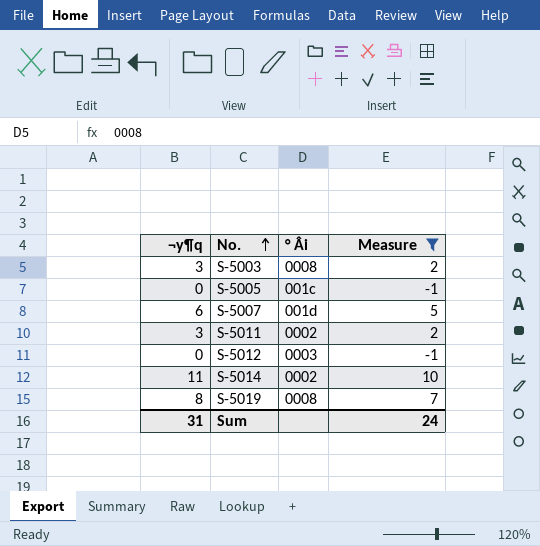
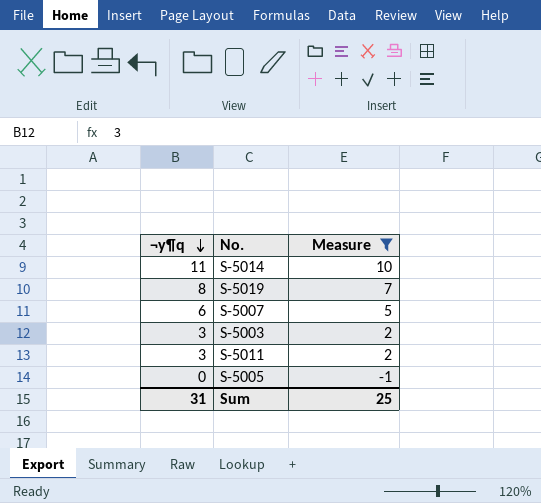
row order: No. ascending -> ¬y¶q descending
column ° Âi | position: 3 -> none
row S-5012: 0 | 0003 | -1 -> none
Sum | Measure: 24 -> 25

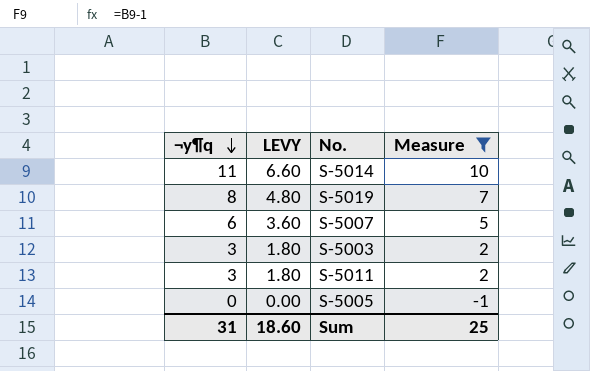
column LEVY | formula: none -> [¬y¶q] * 0.6

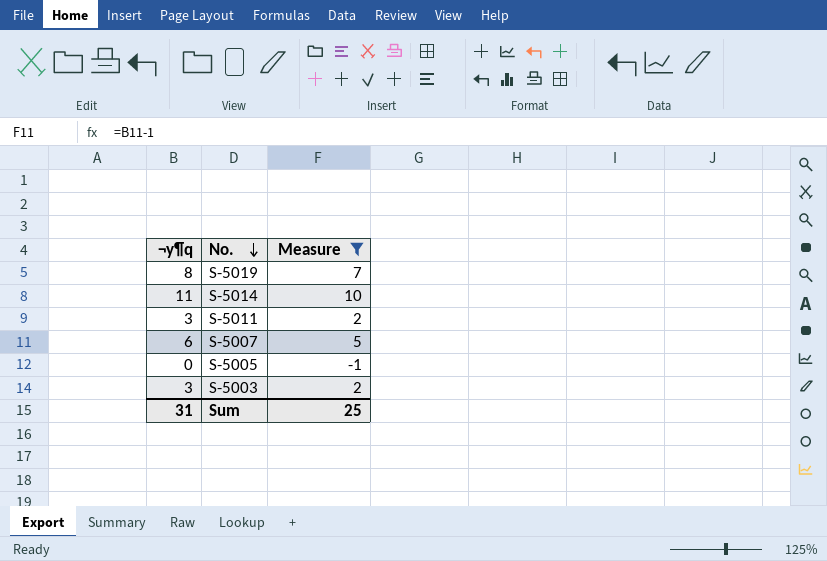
row order: ¬y¶q descending -> No. descending
column LEVY | formula: [¬y¶q] * 0.6 -> none

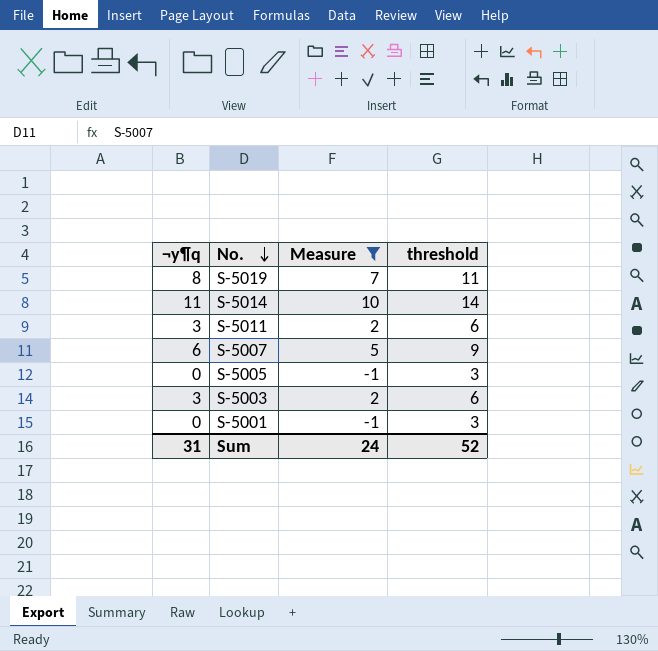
column threshold | formula: none -> [¬y¶q] + 3
row S-5001: none -> 0 | -1 | 3
Sum | Measure: 25 -> 24

